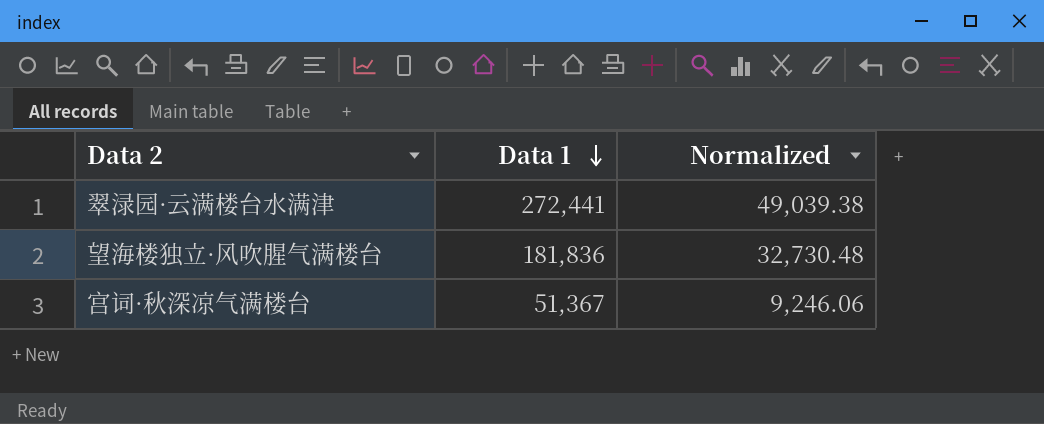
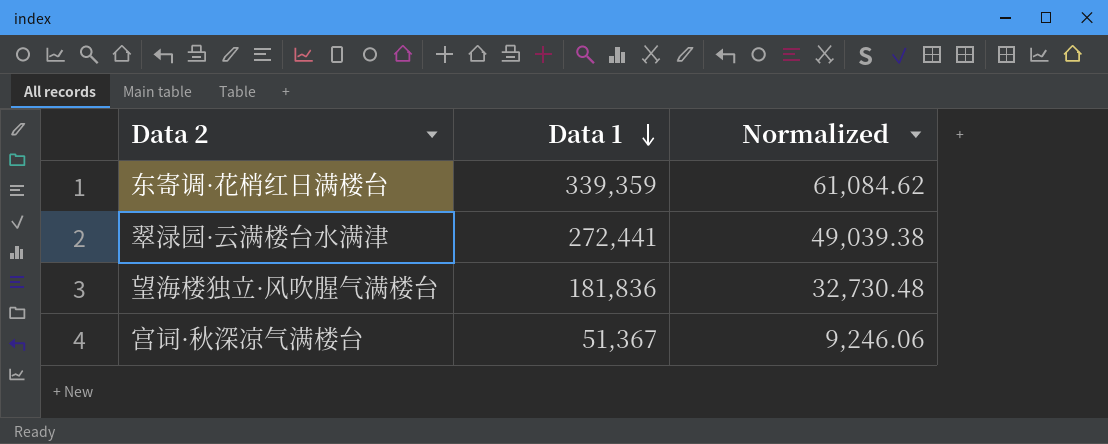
row 东寄调·花梢红日满楼台: none -> 339,359 | 61,084.62

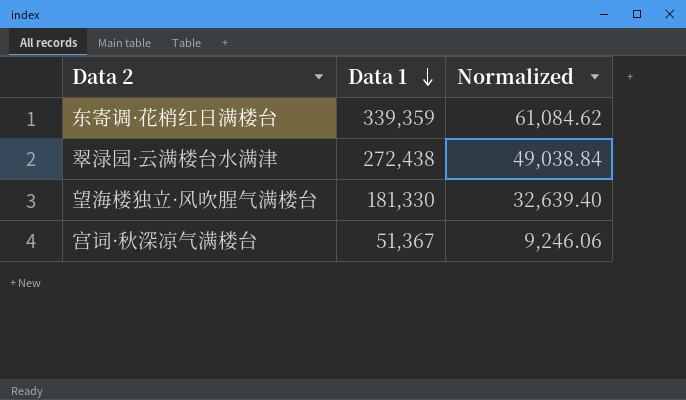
翠渌园·云满楼台水满津 | Data 1: 272,441 -> 272,438
翠渌园·云满楼台水满津 | Normalized: 49,039.38 -> 49,038.84
望海楼独立·风吹腥气满楼台 | Data 1: 181,836 -> 181,330
望海楼独立·风吹腥气满楼台 | Normalized: 32,730.48 -> 32,639.40

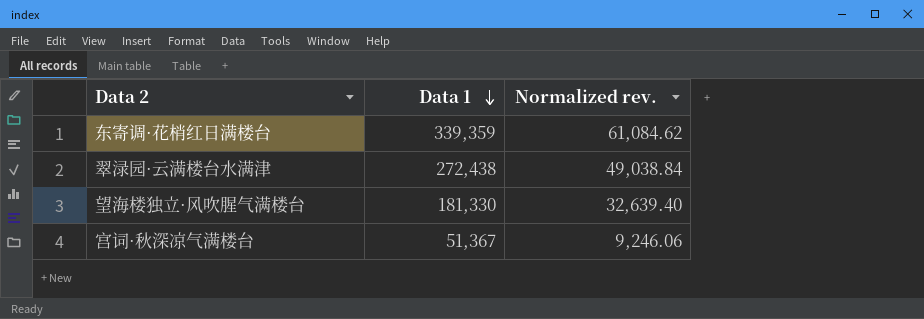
column name: Normalized -> Normalized rev.

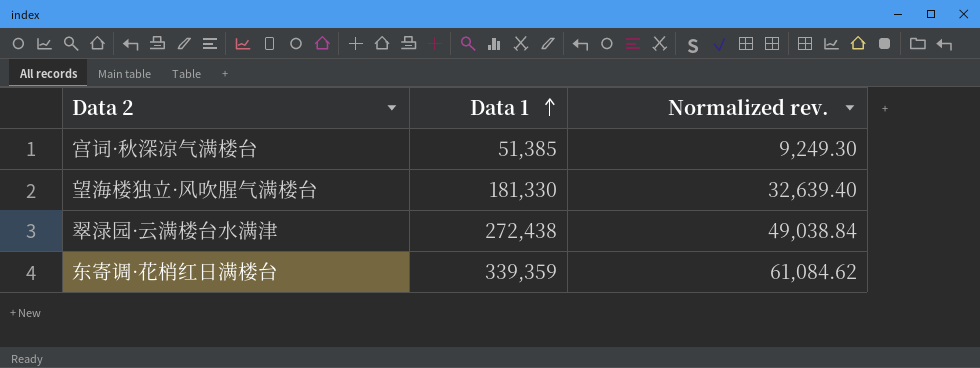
row order: Data 1 descending -> Data 1 ascending
宫词·秋深凉气满楼台 | Data 1: 51,367 -> 51,385
宫词·秋深凉气满楼台 | Normalized rev.: 9,246.06 -> 9,249.30

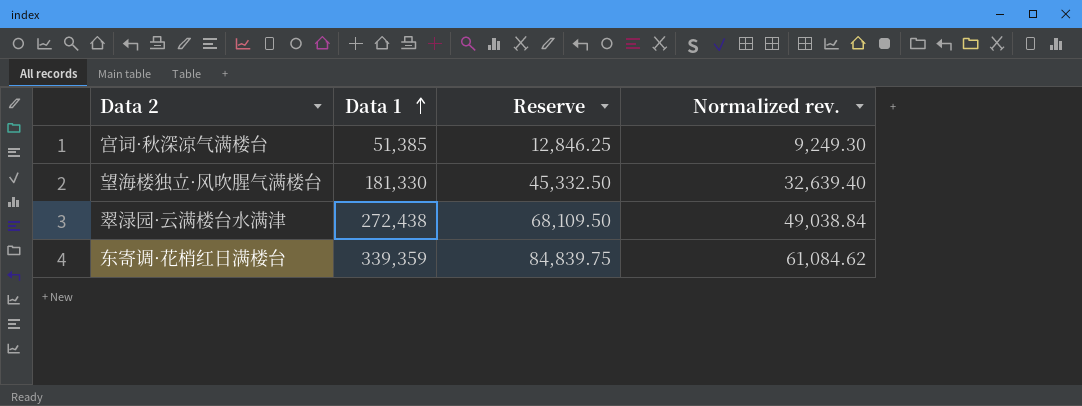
column Reserve | formula: none -> [Data 1] * 0.25

